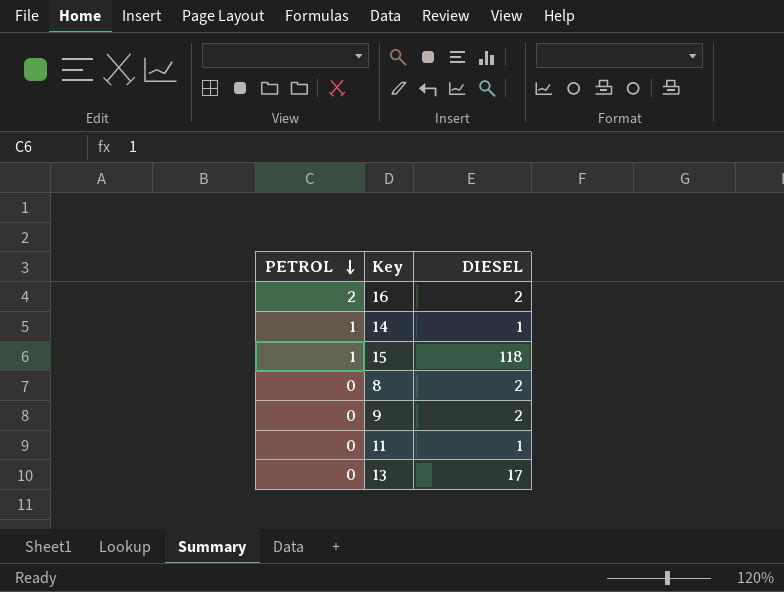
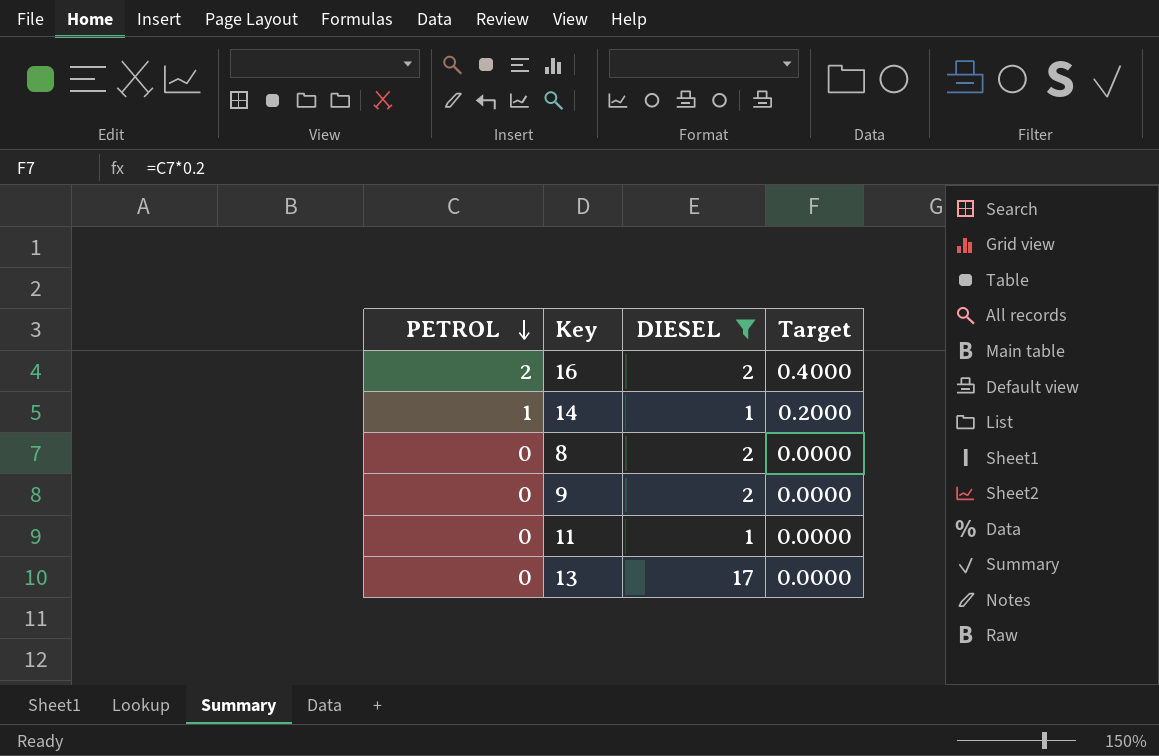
filter: none -> DIESEL != 118
column Target | formula: none -> [PETROL] * 0.2

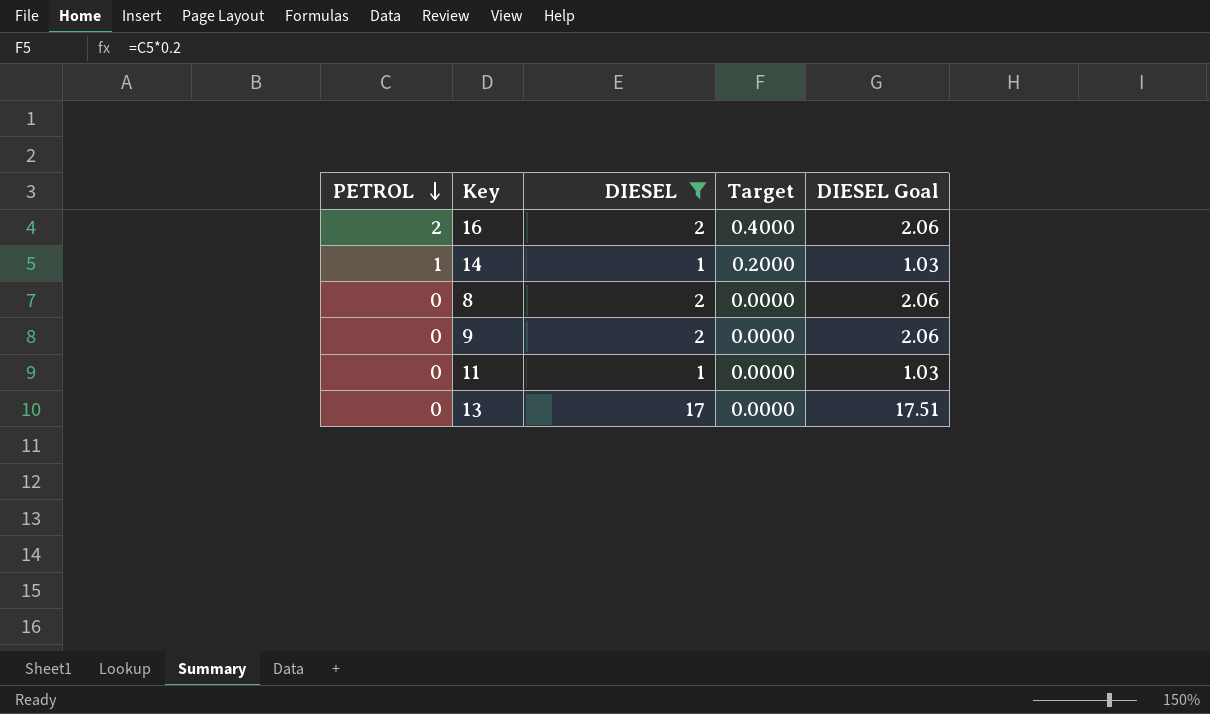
column DIESEL Goal | formula: none -> [DIESEL] * 1.03

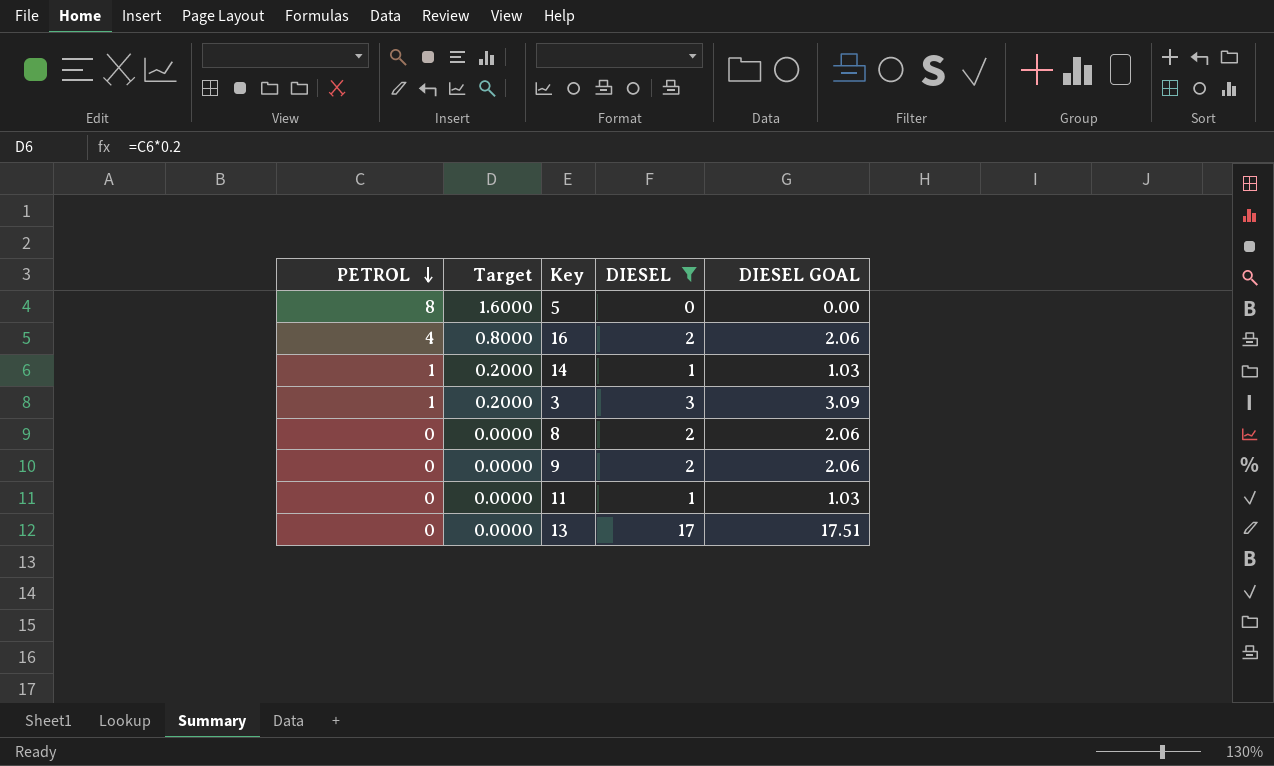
column Target | position: 4 -> 2
column name: DIESEL Goal -> DIESEL GOAL
row 5: none -> 8 | 1.6000 | 0 | 0.00
16 | PETROL: 2 -> 4
16 | Target: 0.4000 -> 0.8000
row 3: none -> 1 | 0.2000 | 3 | 3.09

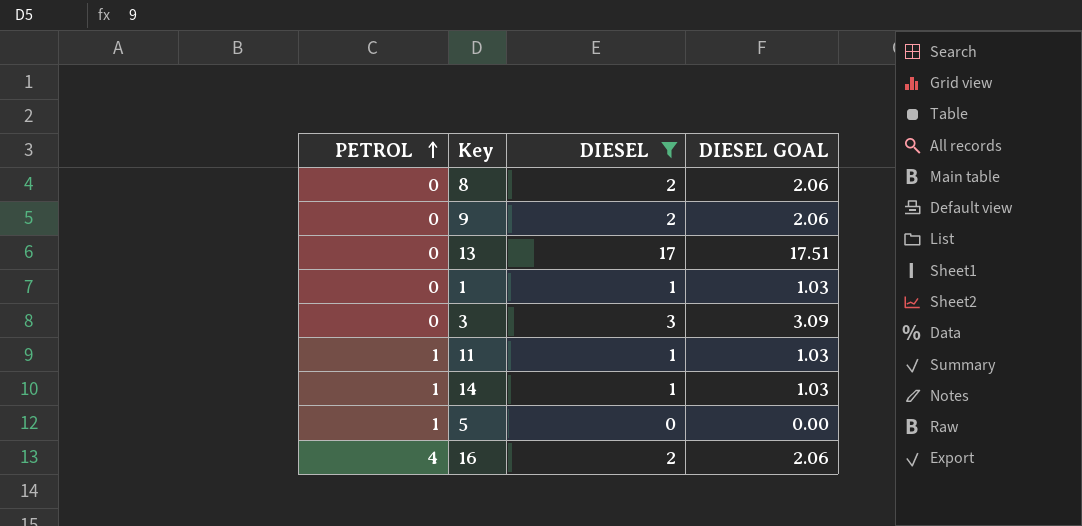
row order: PETROL descending -> PETROL ascending
column Target | formula: [PETROL] * 0.2 -> none
row 1: none -> 0 | 1 | 1.03
3 | PETROL: 1 -> 0
11 | PETROL: 0 -> 1
5 | PETROL: 8 -> 1

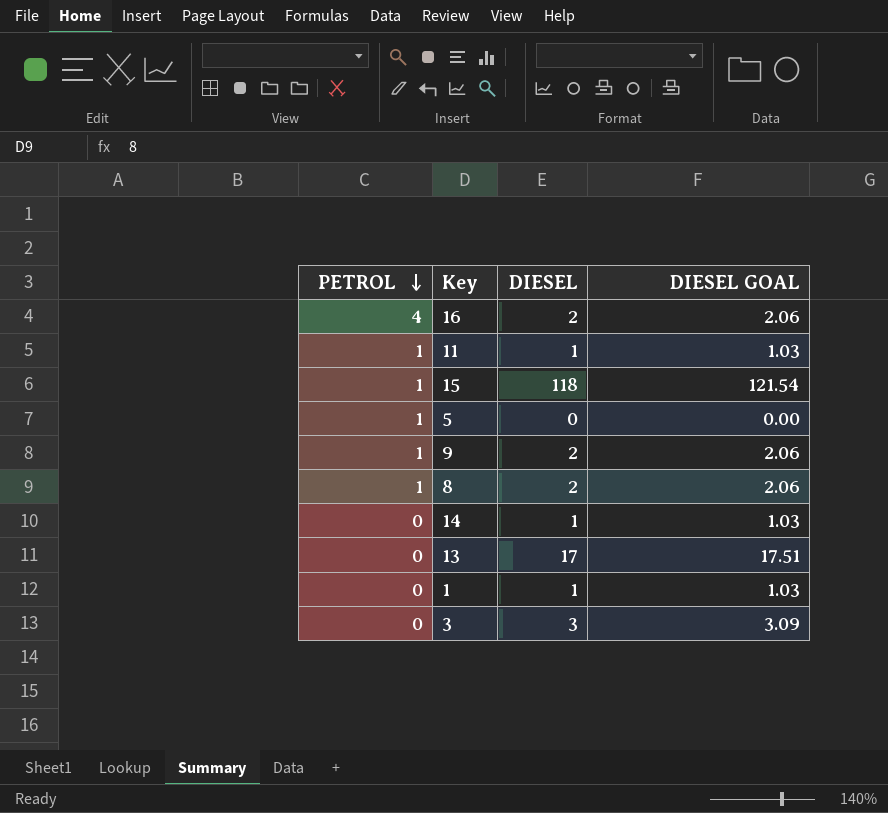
filter: DIESEL != 118 -> none
row order: PETROL ascending -> PETROL descending
9 | PETROL: 0 -> 1
8 | PETROL: 0 -> 1
14 | PETROL: 1 -> 0

